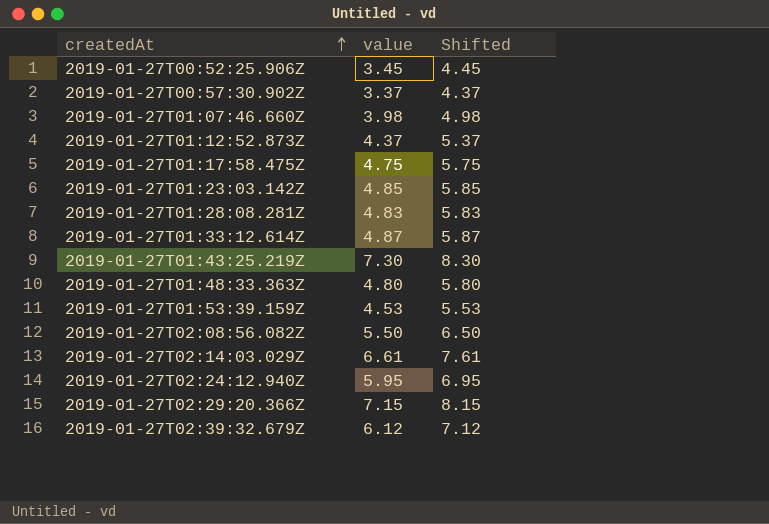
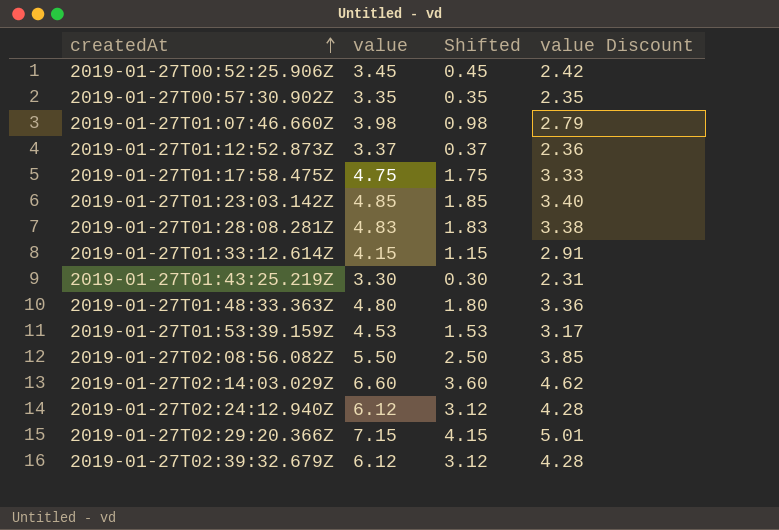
column Shifted | formula: [value] + 1 -> [value] - 3
column value Discount | formula: none -> [value] * 0.7
2019-01-27T00:57:30.902Z | value: 3.37 -> 3.35
2019-01-27T01:12:52.873Z | value: 4.37 -> 3.37
2019-01-27T01:33:12.614Z | value: 4.87 -> 4.15
2019-01-27T01:43:25.219Z | value: 7.30 -> 3.30
2019-01-27T02:14:03.029Z | value: 6.61 -> 6.60
2019-01-27T02:24:12.940Z | value: 5.95 -> 6.12

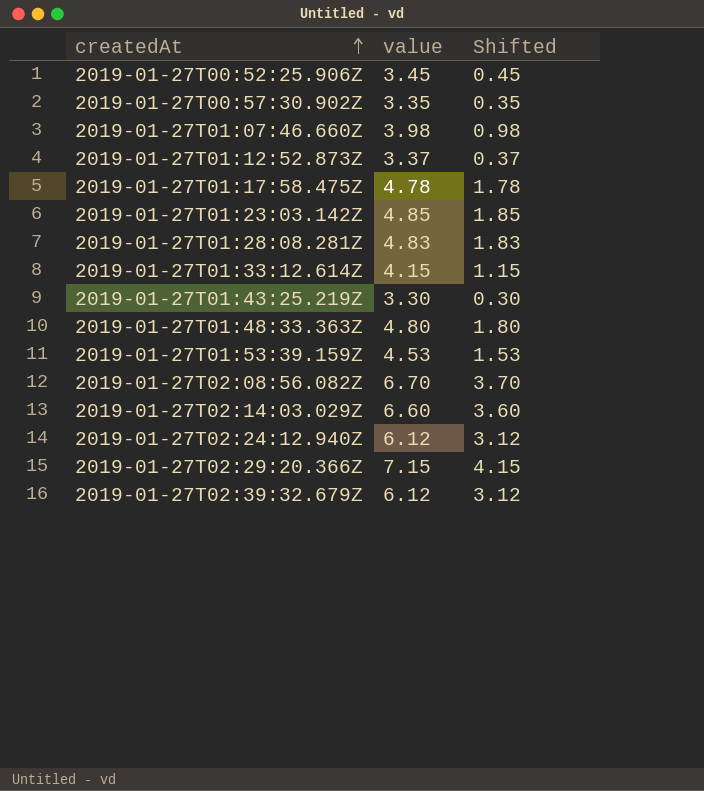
column value Discount | formula: [value] * 0.7 -> none
2019-01-27T01:17:58.475Z | value: 4.75 -> 4.78
2019-01-27T01:17:58.475Z | Shifted: 1.75 -> 1.78
2019-01-27T02:08:56.082Z | value: 5.50 -> 6.70
2019-01-27T02:08:56.082Z | Shifted: 2.50 -> 3.70

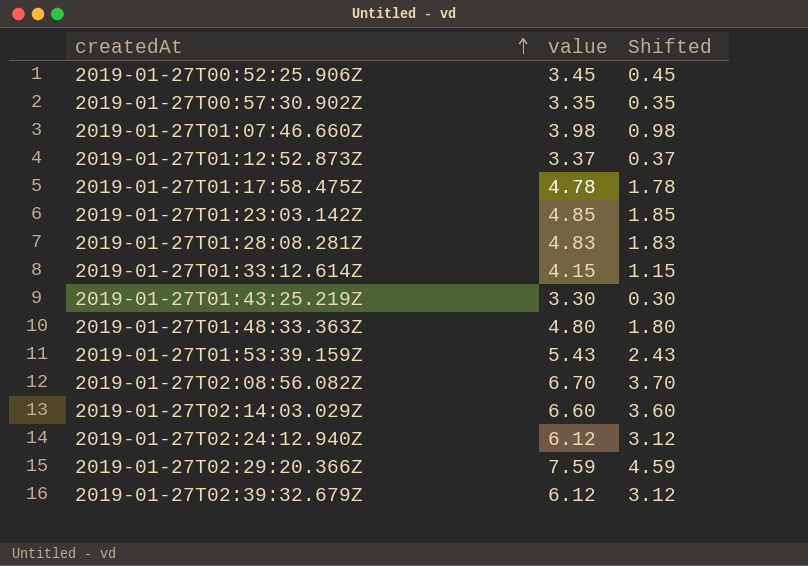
2019-01-27T01:53:39.159Z | value: 4.53 -> 5.43
2019-01-27T01:53:39.159Z | Shifted: 1.53 -> 2.43
2019-01-27T02:29:20.366Z | value: 7.15 -> 7.59
2019-01-27T02:29:20.366Z | Shifted: 4.15 -> 4.59

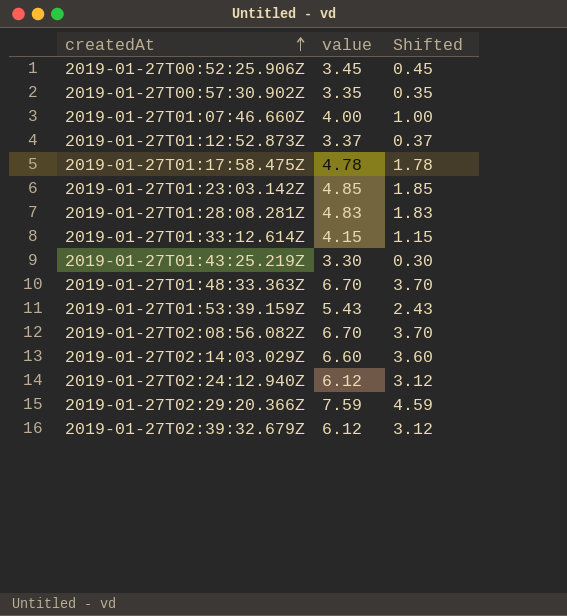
2019-01-27T01:07:46.660Z | value: 3.98 -> 4.00
2019-01-27T01:07:46.660Z | Shifted: 0.98 -> 1.00
2019-01-27T01:48:33.363Z | value: 4.80 -> 6.70
2019-01-27T01:48:33.363Z | Shifted: 1.80 -> 3.70

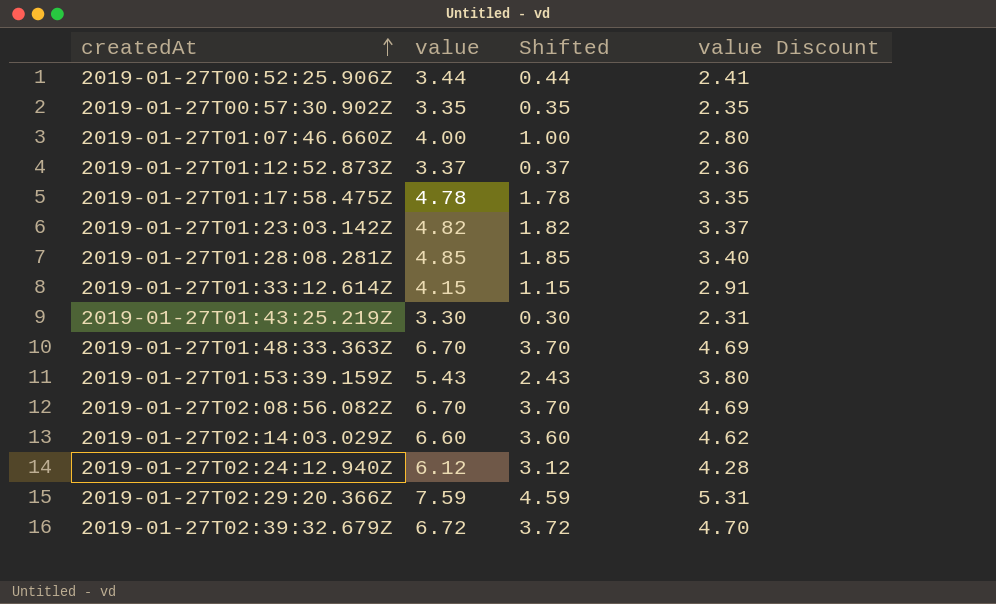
column value Discount | formula: none -> [value] * 0.7
2019-01-27T00:52:25.906Z | value: 3.45 -> 3.44
2019-01-27T00:52:25.906Z | Shifted: 0.45 -> 0.44
2019-01-27T01:23:03.142Z | value: 4.85 -> 4.82
2019-01-27T01:23:03.142Z | Shifted: 1.85 -> 1.82
2019-01-27T01:28:08.281Z | value: 4.83 -> 4.85
2019-01-27T01:28:08.281Z | Shifted: 1.83 -> 1.85
2019-01-27T02:39:32.679Z | value: 6.12 -> 6.72
2019-01-27T02:39:32.679Z | Shifted: 3.12 -> 3.72

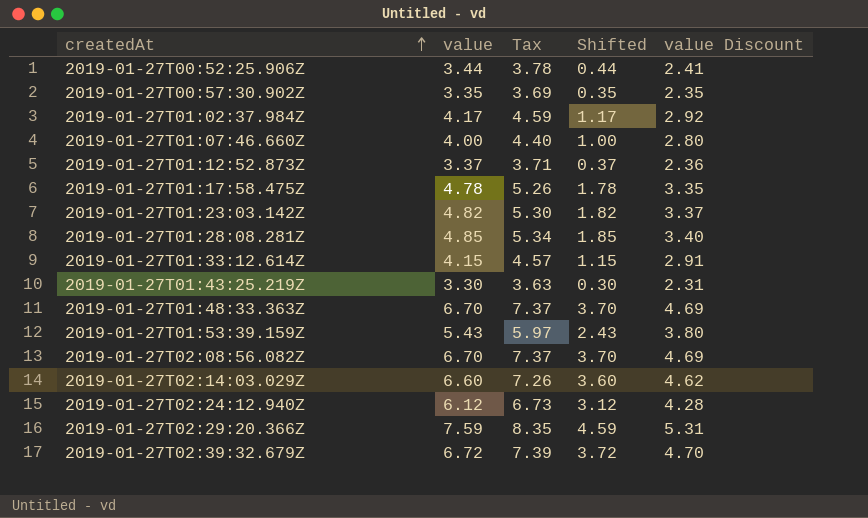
column Tax | formula: none -> [value] * 1.1
row 2019-01-27T01:02:37.984Z: none -> 4.17 | 4.59 | 1.17 | 2.92

